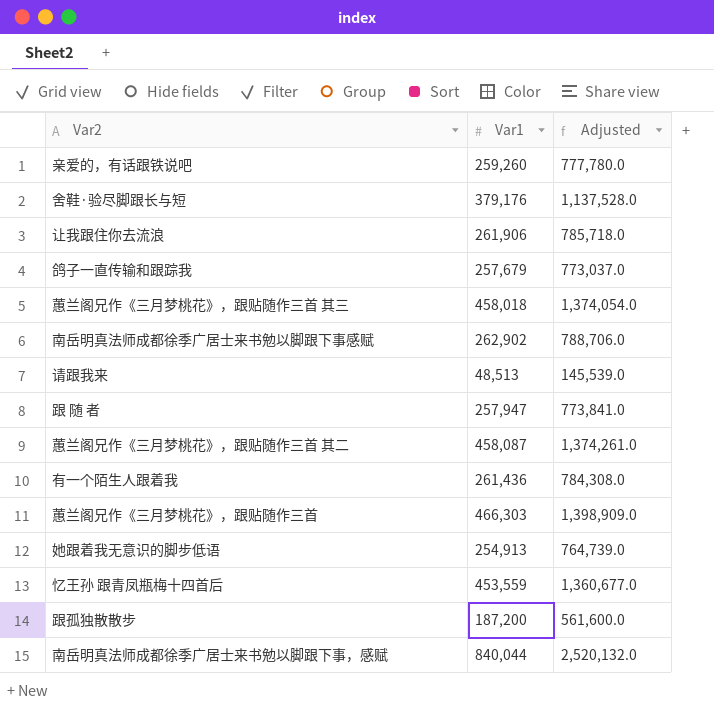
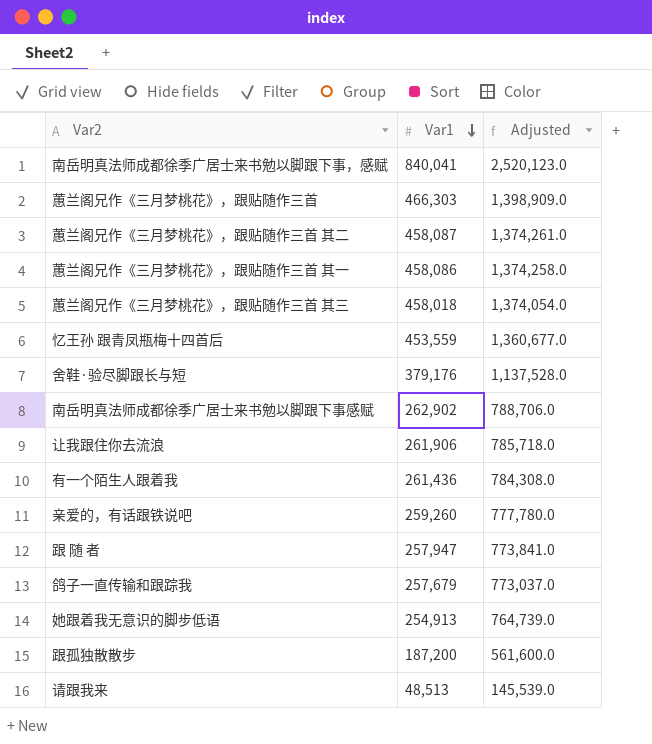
row order: none -> Var1 descending
南岳明真法师成都徐季广居士来书勉以脚跟下事，感赋 | Var1: 840,044 -> 840,041
南岳明真法师成都徐季广居士来书勉以脚跟下事，感赋 | Adjusted: 2,520,132.0 -> 2,520,123.0
row 蕙兰阁兄作《三月梦桃花》，跟贴随作三首 其一: none -> 458,086 | 1,374,258.0

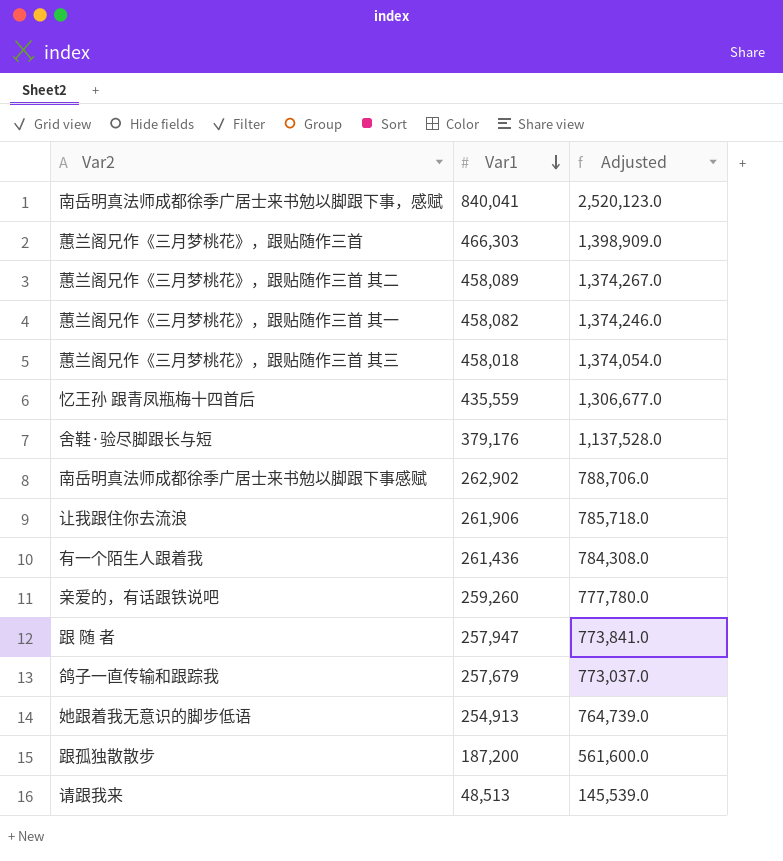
蕙兰阁兄作《三月梦桃花》，跟贴随作三首 其二 | Var1: 458,087 -> 458,089
蕙兰阁兄作《三月梦桃花》，跟贴随作三首 其二 | Adjusted: 1,374,261.0 -> 1,374,267.0
蕙兰阁兄作《三月梦桃花》，跟贴随作三首 其一 | Var1: 458,086 -> 458,082
蕙兰阁兄作《三月梦桃花》，跟贴随作三首 其一 | Adjusted: 1,374,258.0 -> 1,374,246.0
忆王孙 跟青凤瓶梅十四首后 | Var1: 453,559 -> 435,559
忆王孙 跟青凤瓶梅十四首后 | Adjusted: 1,360,677.0 -> 1,306,677.0

